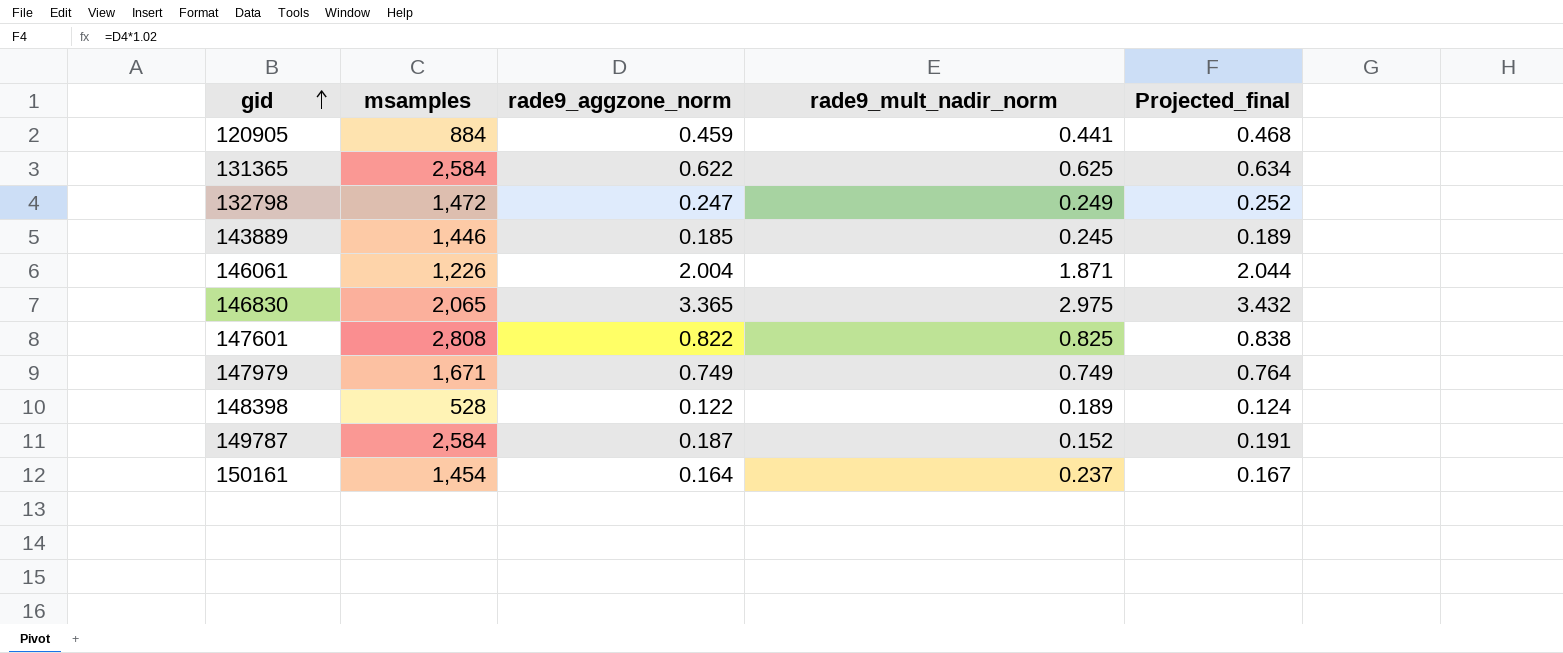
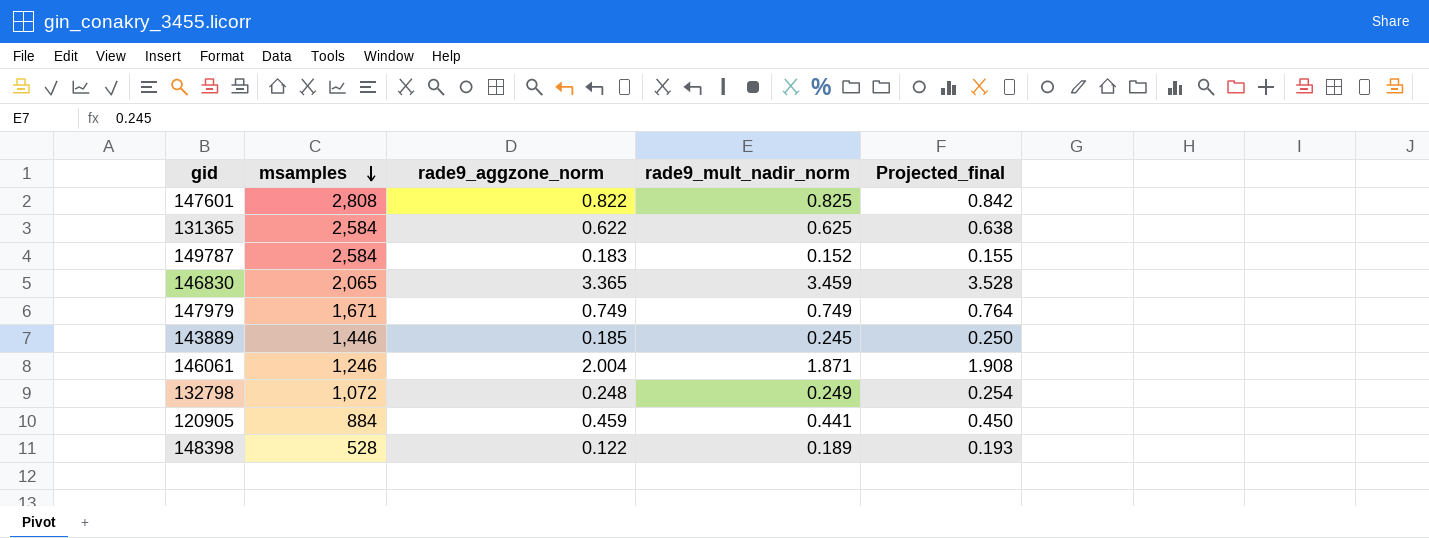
row order: gid ascending -> msamples descending
column Projected_final | formula: [rade9_aggzone_norm] * 1.02 -> [rade9_mult_nadir_norm] * 1.02
row 150161: 1,454 | 0.164 | 0.237 | 0.167 -> none
149787 | rade9_aggzone_norm: 0.187 -> 0.183
146830 | rade9_mult_nadir_norm: 2.975 -> 3.459
146061 | msamples: 1,226 -> 1,246
132798 | msamples: 1,472 -> 1,072
132798 | rade9_aggzone_norm: 0.247 -> 0.248

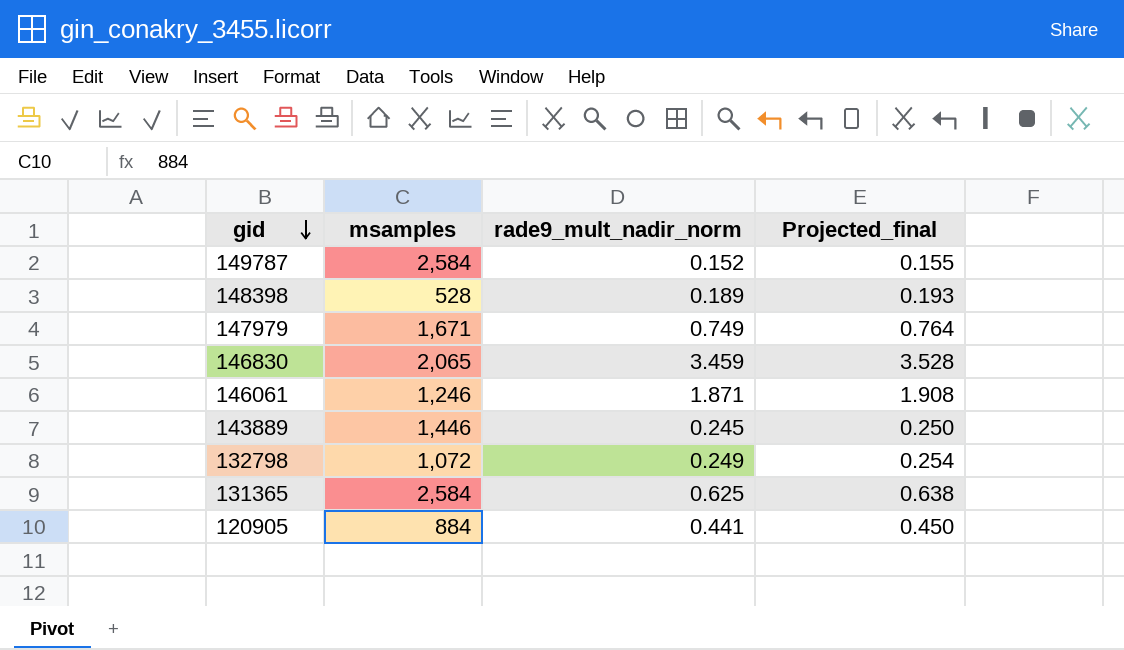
row order: msamples descending -> gid descending
column rade9_aggzone_norm | position: 3 -> none
row 147601: 2,808 | 0.822 | 0.825 | 0.842 -> none

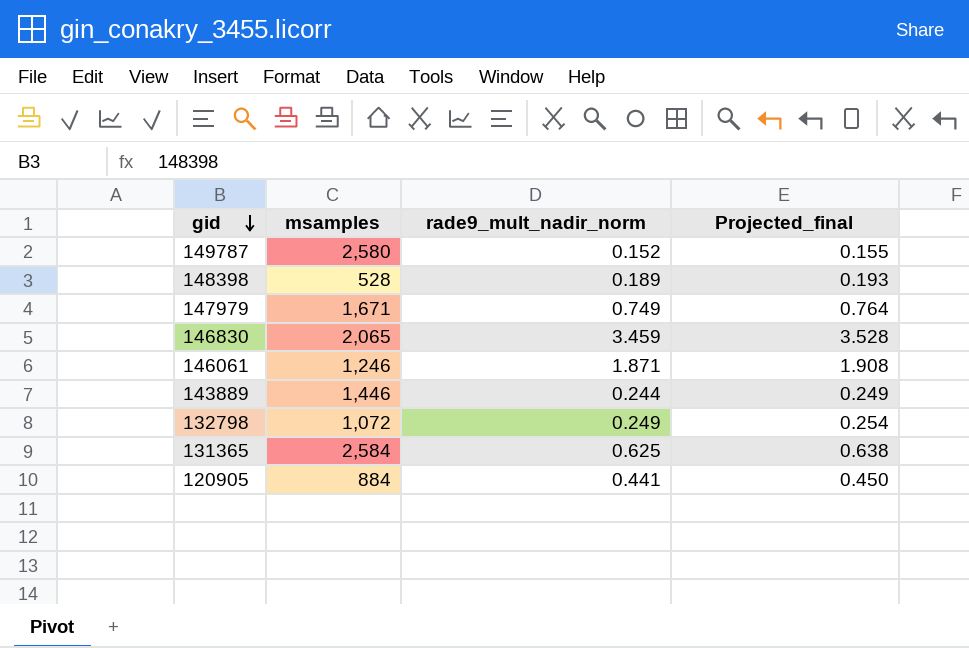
149787 | msamples: 2,584 -> 2,580
143889 | rade9_mult_nadir_norm: 0.245 -> 0.244
143889 | Projected_final: 0.250 -> 0.249

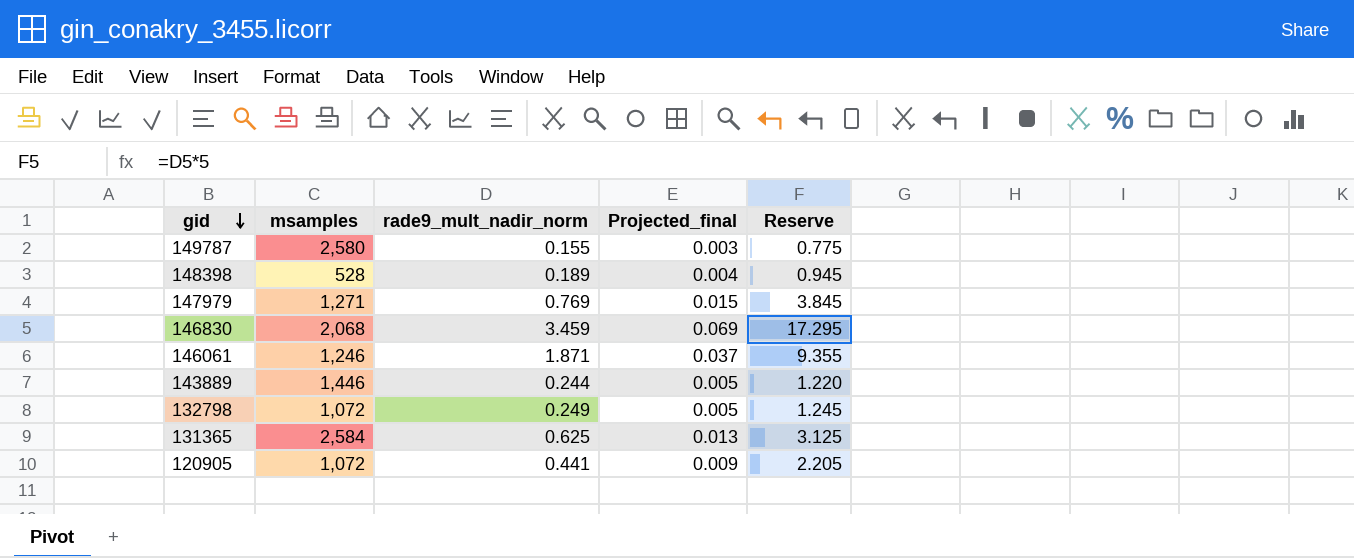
column Projected_final | formula: [rade9_mult_nadir_norm] * 1.02 -> [rade9_mult_nadir_norm] * 0.02
column Reserve | formula: none -> [rade9_mult_nadir_norm] * 5
149787 | rade9_mult_nadir_norm: 0.152 -> 0.155
147979 | msamples: 1,671 -> 1,271
147979 | rade9_mult_nadir_norm: 0.749 -> 0.769
146830 | msamples: 2,065 -> 2,068
120905 | msamples: 884 -> 1,072

